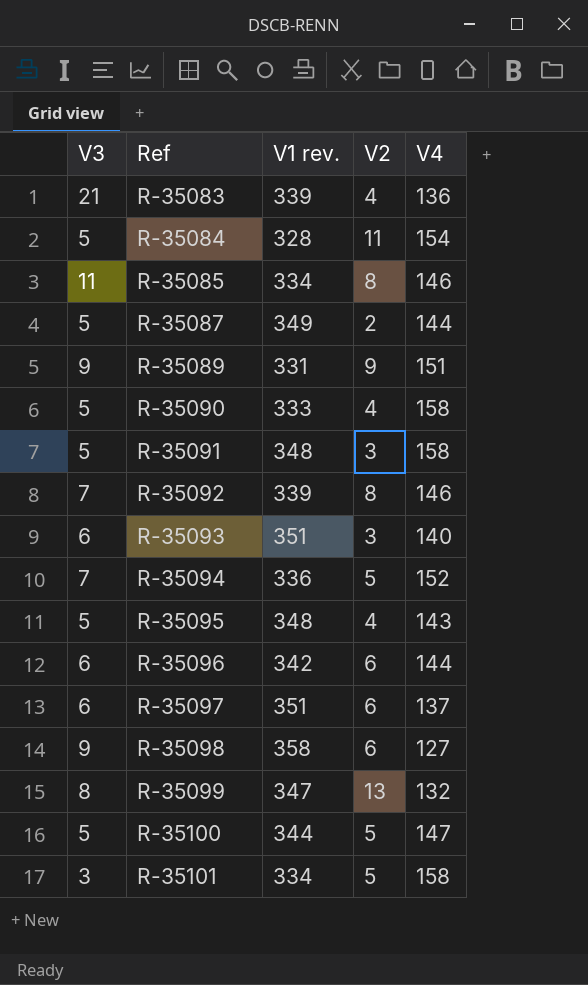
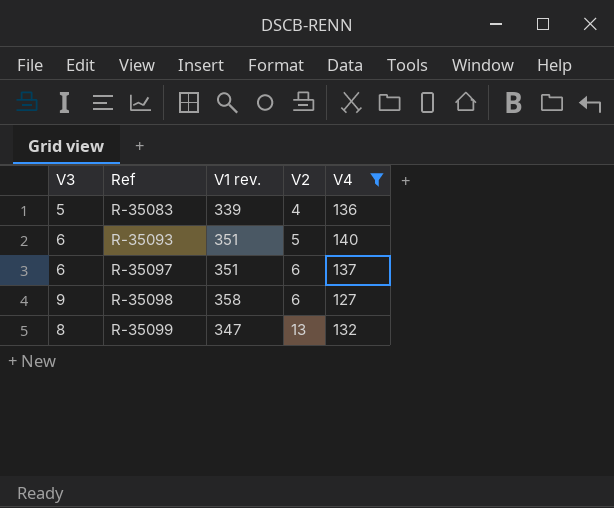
filter: none -> V4 <= 140
R-35083 | V3: 21 -> 5
R-35093 | V2: 3 -> 5

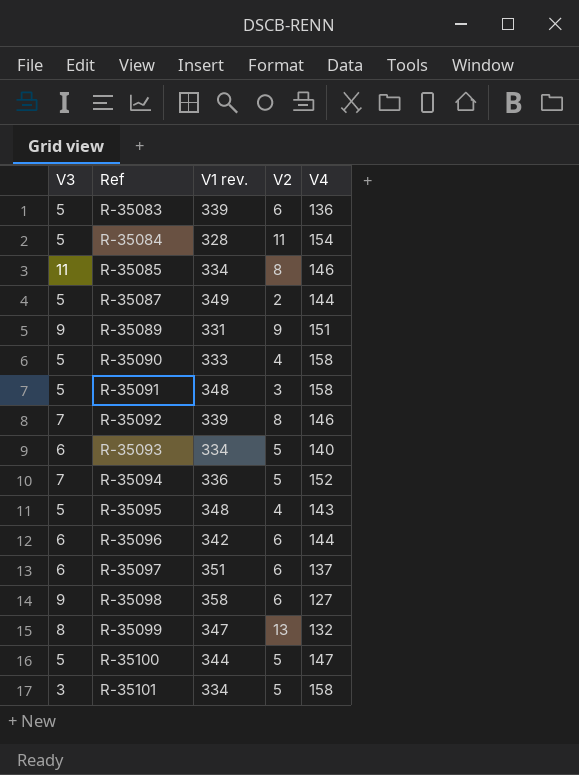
filter: V4 <= 140 -> none
R-35083 | V2: 4 -> 6
R-35093 | V1 rev.: 351 -> 334

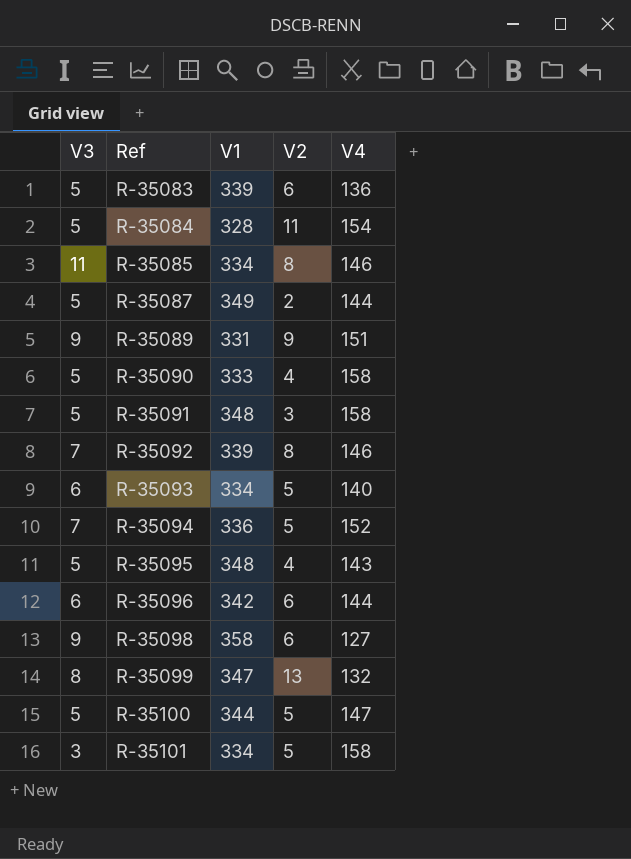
column name: V1 rev. -> V1
row R-35097: 6 | 351 | 6 | 137 -> none

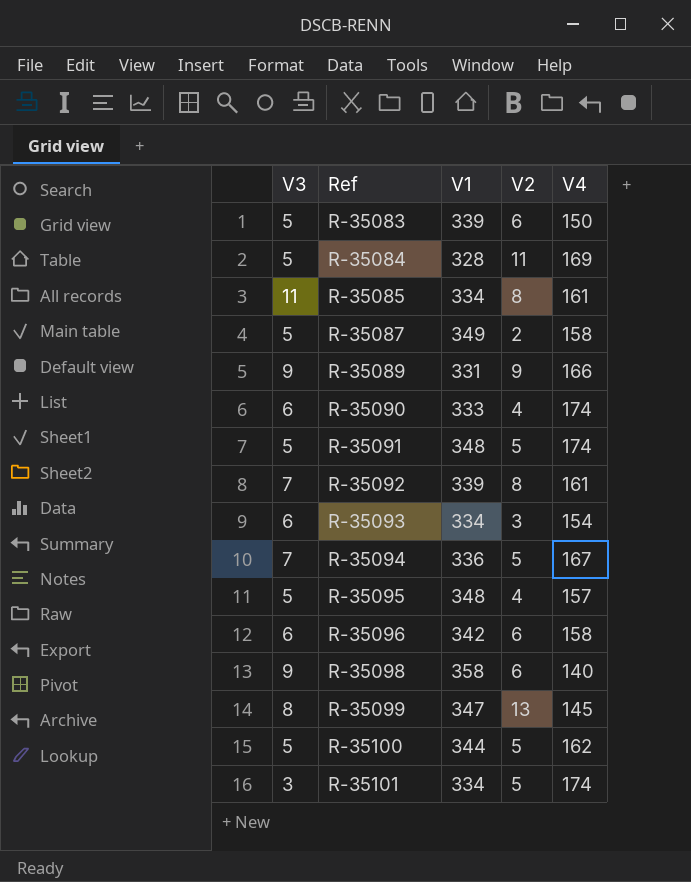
R-35083 | V4: 136 -> 150
R-35084 | V4: 154 -> 169
R-35085 | V4: 146 -> 161
R-35087 | V4: 144 -> 158
R-35089 | V4: 151 -> 166
R-35090 | V3: 5 -> 6
R-35090 | V4: 158 -> 174
R-35091 | V2: 3 -> 5
R-35091 | V4: 158 -> 174
R-35092 | V4: 146 -> 161
R-35093 | V2: 5 -> 3
R-35093 | V4: 140 -> 154
R-35094 | V4: 152 -> 167
R-35095 | V4: 143 -> 157
R-35096 | V4: 144 -> 158
R-35098 | V4: 127 -> 140
R-35099 | V4: 132 -> 145
R-35100 | V4: 147 -> 162
R-35101 | V4: 158 -> 174

